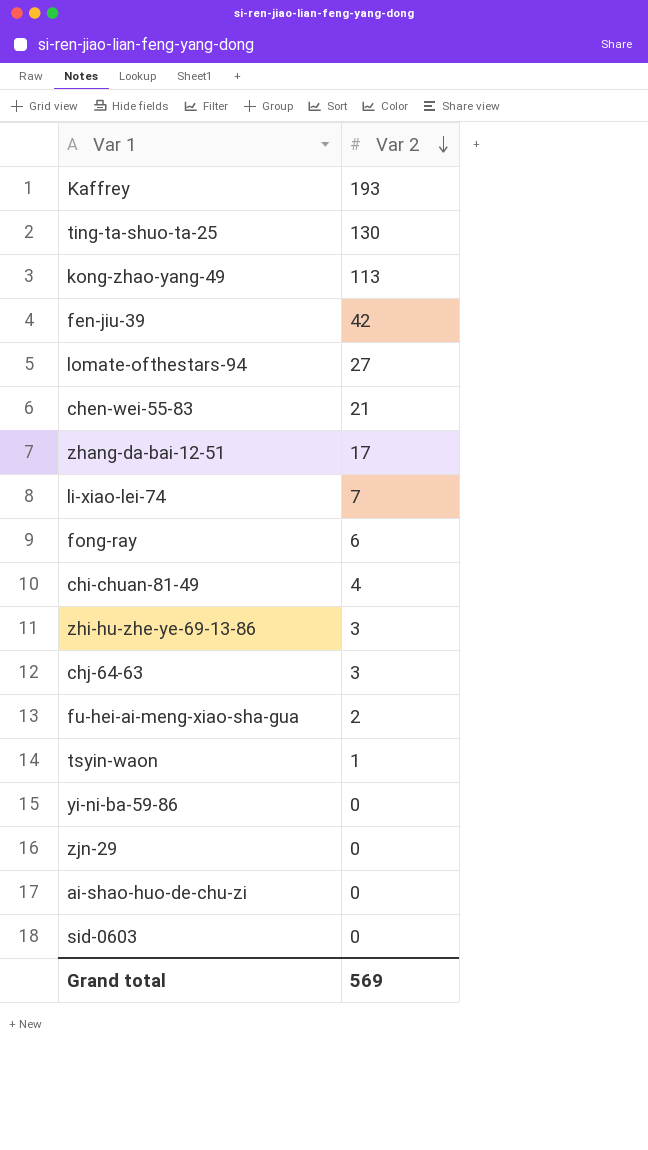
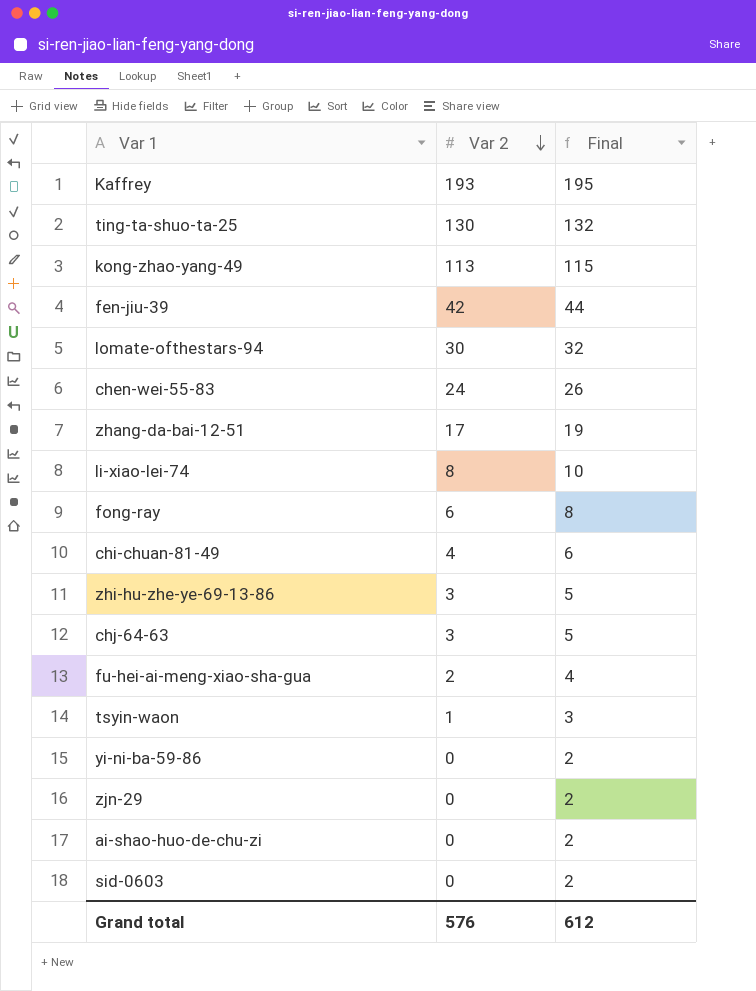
column Final | formula: none -> [Var 2] + 2
lomate-ofthestars-94 | Var 2: 27 -> 30
chen-wei-55-83 | Var 2: 21 -> 24
li-xiao-lei-74 | Var 2: 7 -> 8
Grand total | Var 2: 569 -> 576

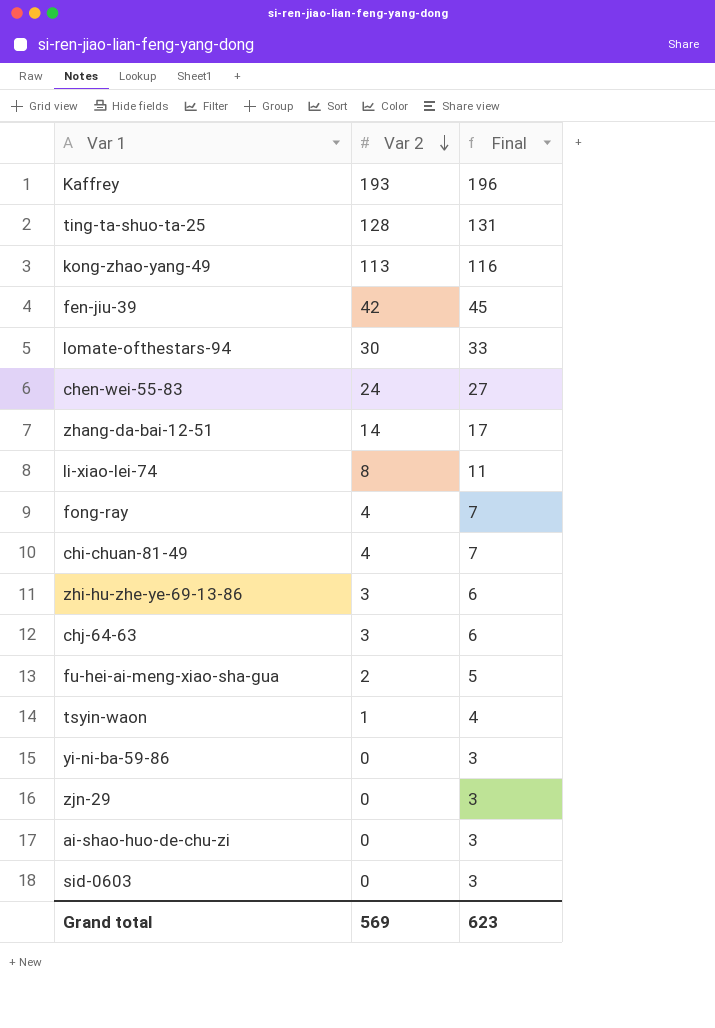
column Final | formula: [Var 2] + 2 -> [Var 2] + 3
ting-ta-shuo-ta-25 | Var 2: 130 -> 128
zhang-da-bai-12-51 | Var 2: 17 -> 14
fong-ray | Var 2: 6 -> 4
Grand total | Var 2: 576 -> 569
Grand total | Final: 612 -> 623

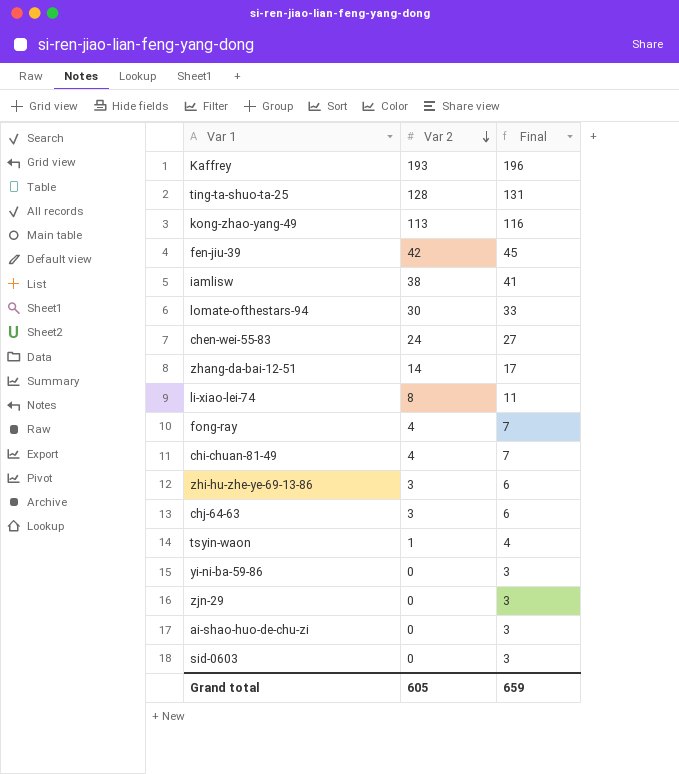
row fu-hei-ai-meng-xiao-sha-gua: 2 | 5 -> none
row iamlisw: none -> 38 | 41
Grand total | Var 2: 569 -> 605
Grand total | Final: 623 -> 659

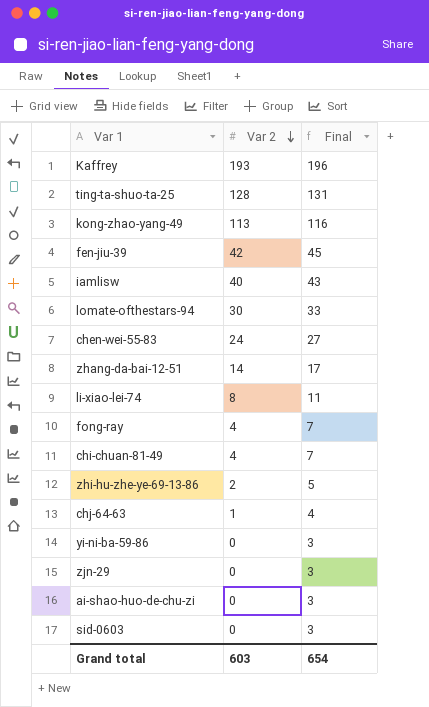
row tsyin-waon: 1 | 4 -> none
iamlisw | Var 2: 38 -> 40
iamlisw | Final: 41 -> 43
zhi-hu-zhe-ye-69-13-86 | Var 2: 3 -> 2
zhi-hu-zhe-ye-69-13-86 | Final: 6 -> 5
chj-64-63 | Var 2: 3 -> 1
chj-64-63 | Final: 6 -> 4
Grand total | Var 2: 605 -> 603
Grand total | Final: 659 -> 654

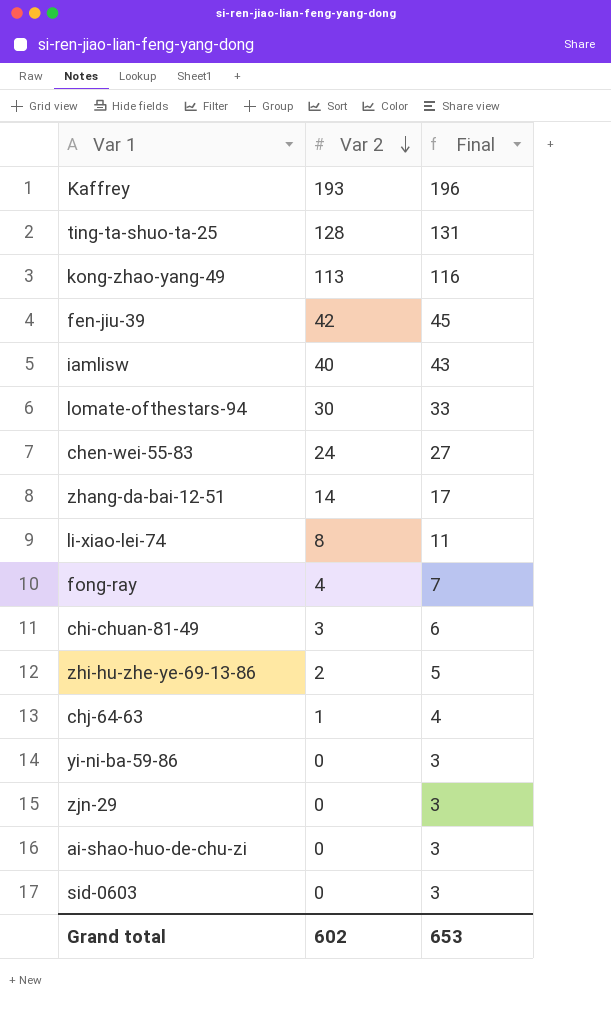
chi-chuan-81-49 | Var 2: 4 -> 3
chi-chuan-81-49 | Final: 7 -> 6
Grand total | Var 2: 603 -> 602
Grand total | Final: 654 -> 653

